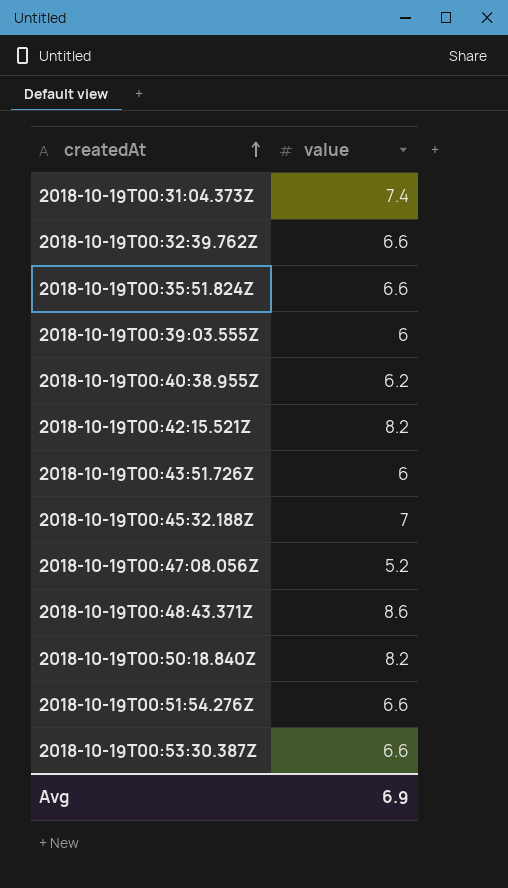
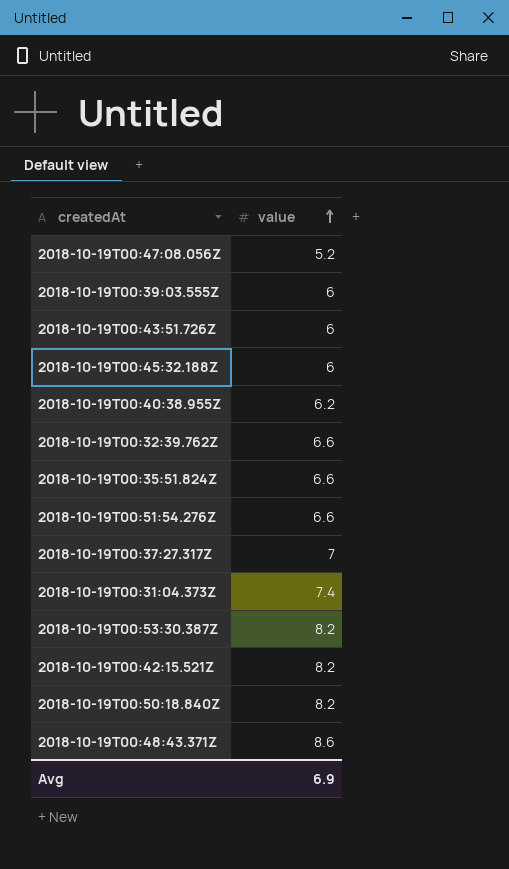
row order: createdAt ascending -> value ascending
2018-10-19T00:45:32.188Z | value: 7 -> 6
row 2018-10-19T00:37:27.317Z: none -> 7
2018-10-19T00:53:30.387Z | value: 6.6 -> 8.2

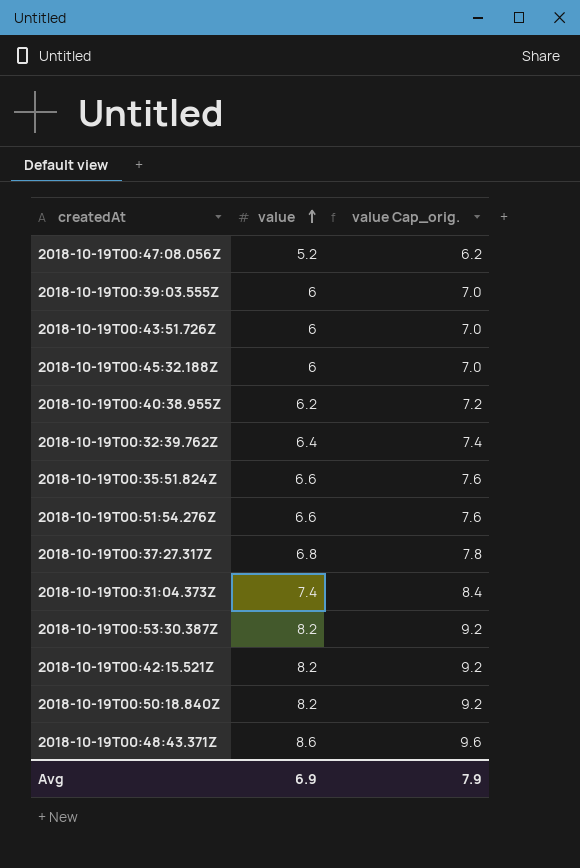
column value Cap_orig. | formula: none -> [value] + 1
2018-10-19T00:32:39.762Z | value: 6.6 -> 6.4
2018-10-19T00:37:27.317Z | value: 7 -> 6.8

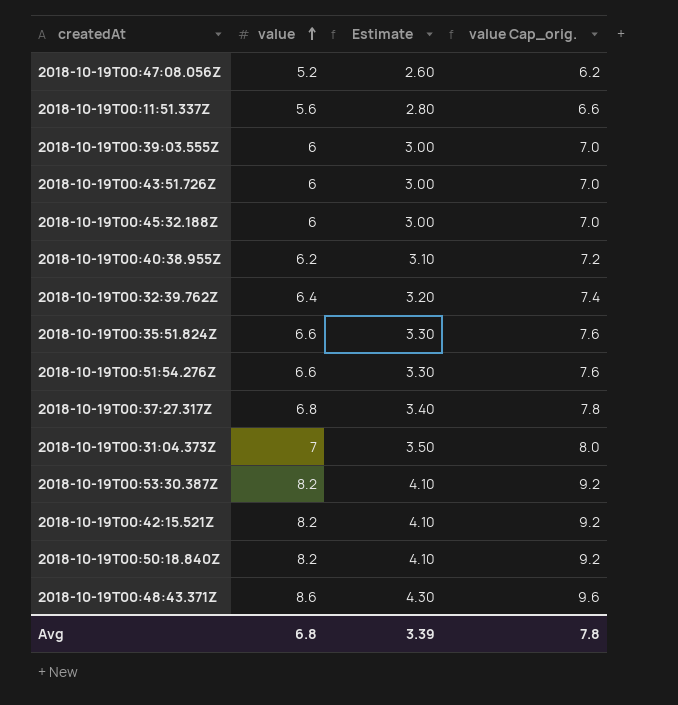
column Estimate | formula: none -> [value] * 0.5
row 2018-10-19T00:11:51.337Z: none -> 5.6 | 2.80 | 6.6
2018-10-19T00:31:04.373Z | value: 7.4 -> 7
2018-10-19T00:31:04.373Z | value Cap_orig.: 8.4 -> 8.0
Avg | value: 6.9 -> 6.8
Avg | value Cap_orig.: 7.9 -> 7.8

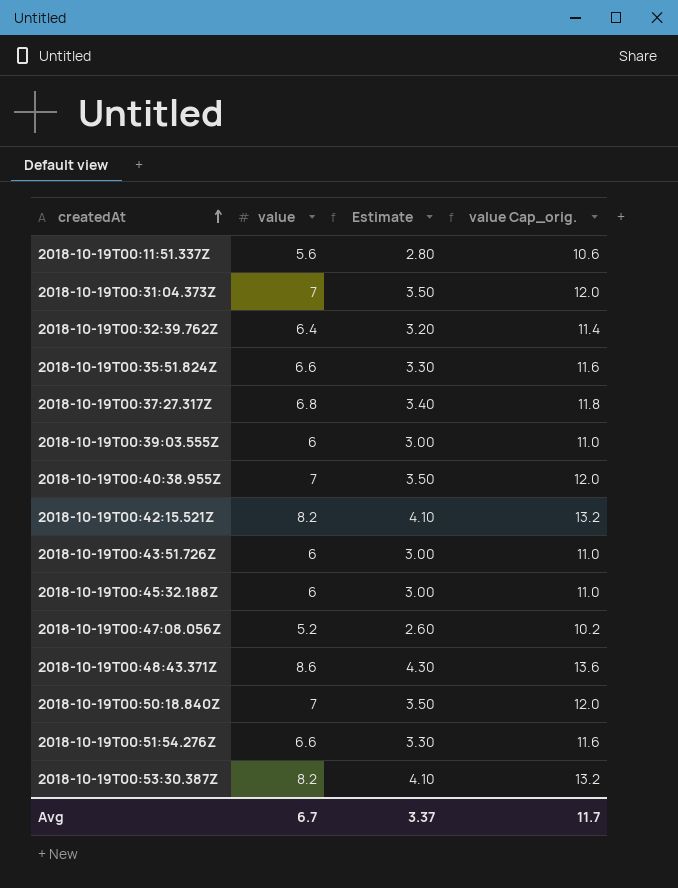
row order: value ascending -> createdAt ascending
column value Cap_orig. | formula: [value] + 1 -> [value] + 5
2018-10-19T00:40:38.955Z | value: 6.2 -> 7
2018-10-19T00:40:38.955Z | Estimate: 3.10 -> 3.50
2018-10-19T00:50:18.840Z | value: 8.2 -> 7
2018-10-19T00:50:18.840Z | Estimate: 4.10 -> 3.50
Avg | value: 6.8 -> 6.7
Avg | Estimate: 3.39 -> 3.37
Avg | value Cap_orig.: 7.8 -> 11.7

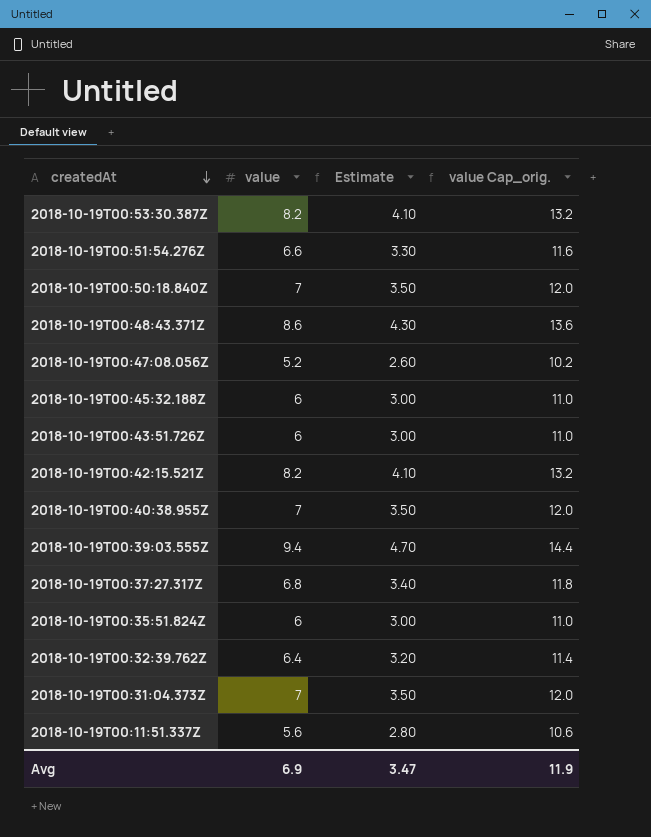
row order: createdAt ascending -> createdAt descending
2018-10-19T00:39:03.555Z | value: 6 -> 9.4
2018-10-19T00:39:03.555Z | Estimate: 3.00 -> 4.70
2018-10-19T00:39:03.555Z | value Cap_orig.: 11.0 -> 14.4
2018-10-19T00:35:51.824Z | value: 6.6 -> 6
2018-10-19T00:35:51.824Z | Estimate: 3.30 -> 3.00
2018-10-19T00:35:51.824Z | value Cap_orig.: 11.6 -> 11.0
Avg | value: 6.7 -> 6.9
Avg | Estimate: 3.37 -> 3.47
Avg | value Cap_orig.: 11.7 -> 11.9

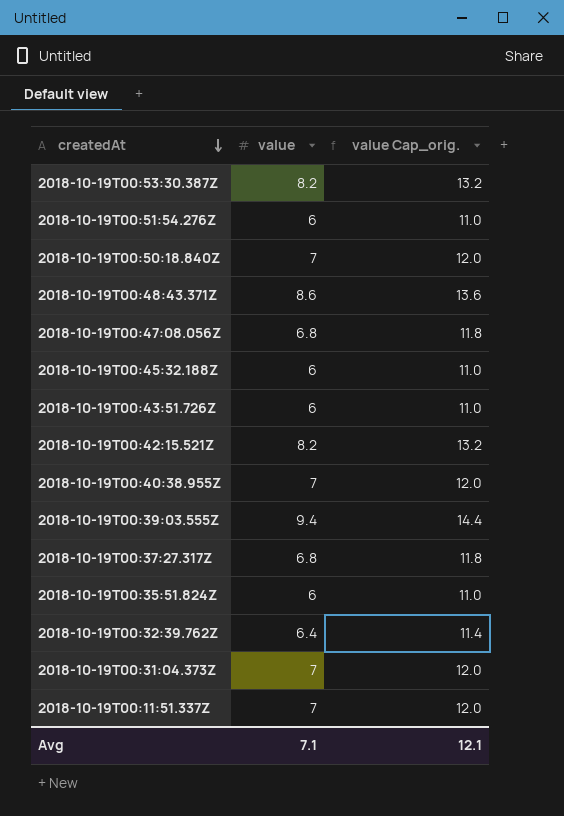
column Estimate | formula: [value] * 0.5 -> none
2018-10-19T00:51:54.276Z | value: 6.6 -> 6
2018-10-19T00:51:54.276Z | value Cap_orig.: 11.6 -> 11.0
2018-10-19T00:47:08.056Z | value: 5.2 -> 6.8
2018-10-19T00:47:08.056Z | value Cap_orig.: 10.2 -> 11.8
2018-10-19T00:11:51.337Z | value: 5.6 -> 7
2018-10-19T00:11:51.337Z | value Cap_orig.: 10.6 -> 12.0
Avg | value: 6.9 -> 7.1
Avg | value Cap_orig.: 11.9 -> 12.1

